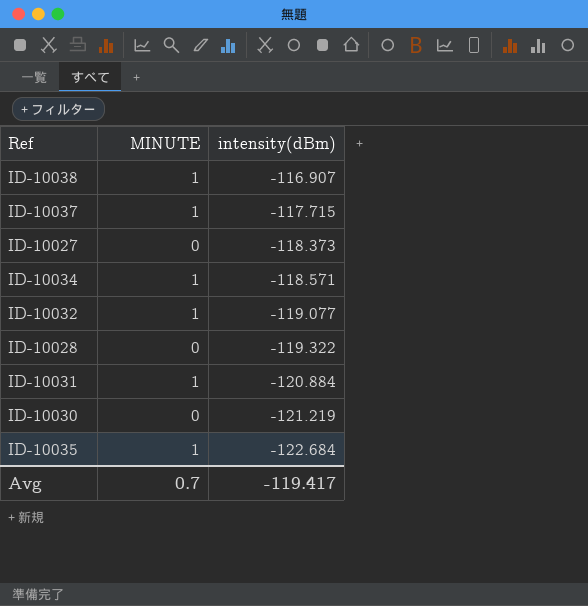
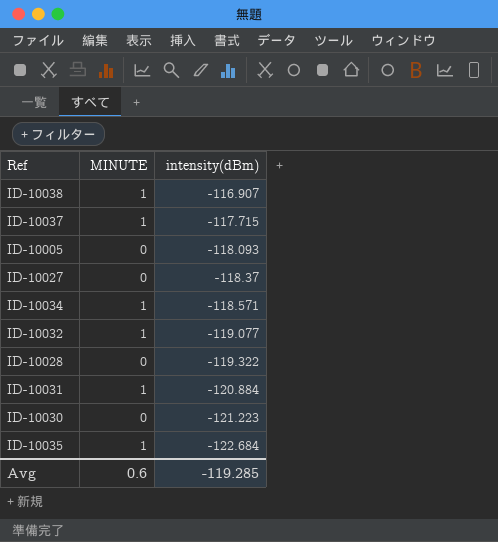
row ID-10005: none -> 0 | -118.093
ID-10027 | intensity(dBm): -118.373 -> -118.37
ID-10030 | intensity(dBm): -121.219 -> -121.223
Avg | MINUTE: 0.7 -> 0.6
Avg | intensity(dBm): -119.417 -> -119.285

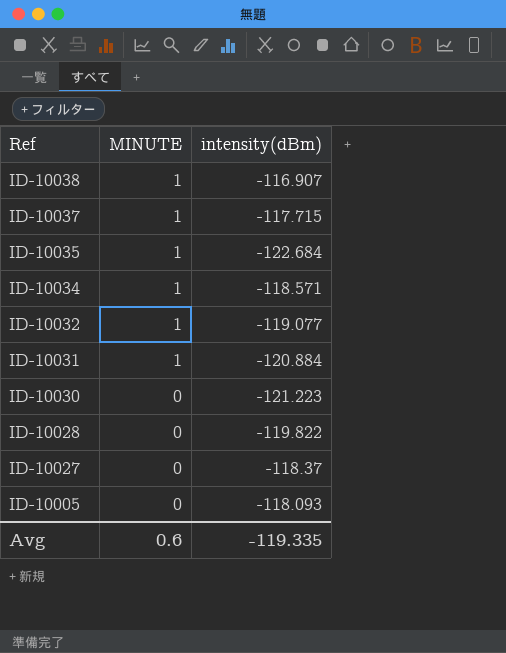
row order: intensity(dBm) descending -> Ref descending
ID-10028 | intensity(dBm): -119.322 -> -119.822
Avg | intensity(dBm): -119.285 -> -119.335

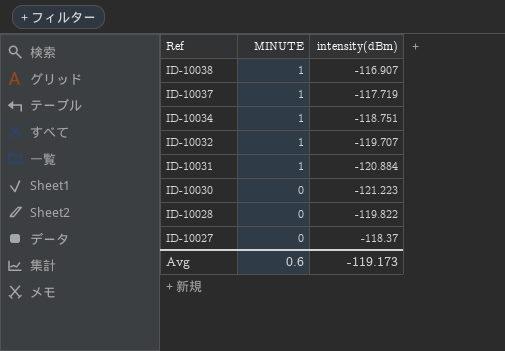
row ID-10035: 1 | -122.684 -> none
row ID-10005: 0 | -118.093 -> none
ID-10037 | intensity(dBm): -117.715 -> -117.719
ID-10034 | intensity(dBm): -118.571 -> -118.751
ID-10032 | intensity(dBm): -119.077 -> -119.707
Avg | intensity(dBm): -119.335 -> -119.173

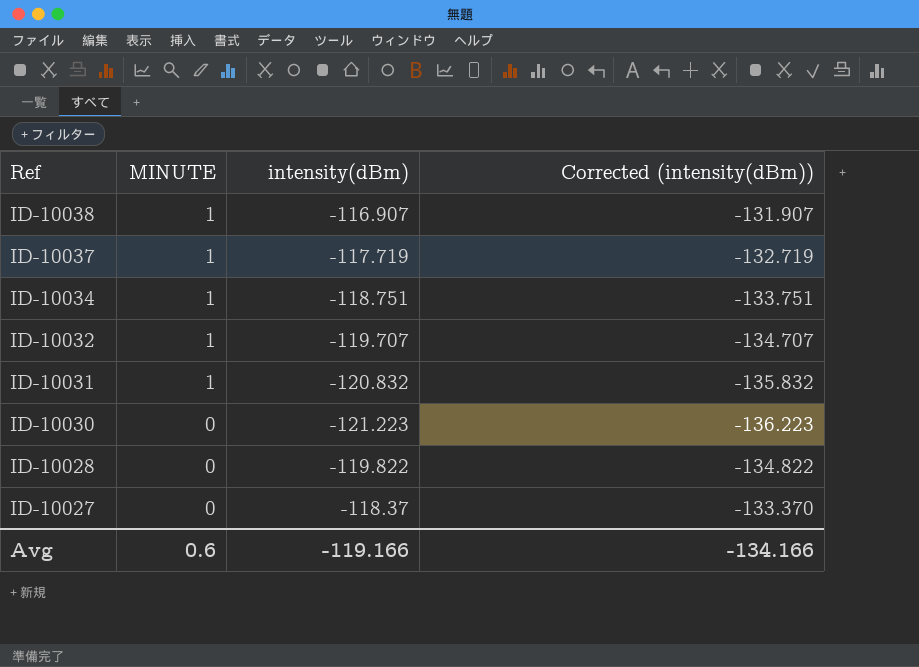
column Corrected (intensity(dBm)) | formula: none -> [intensity(dBm)] - 15
ID-10031 | intensity(dBm): -120.884 -> -120.832
Avg | intensity(dBm): -119.173 -> -119.166

